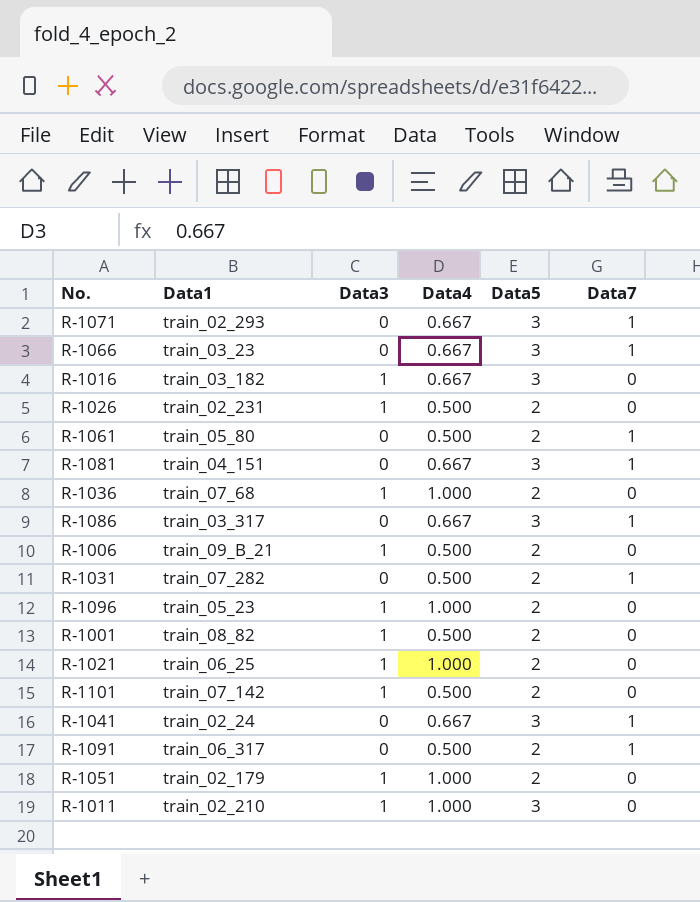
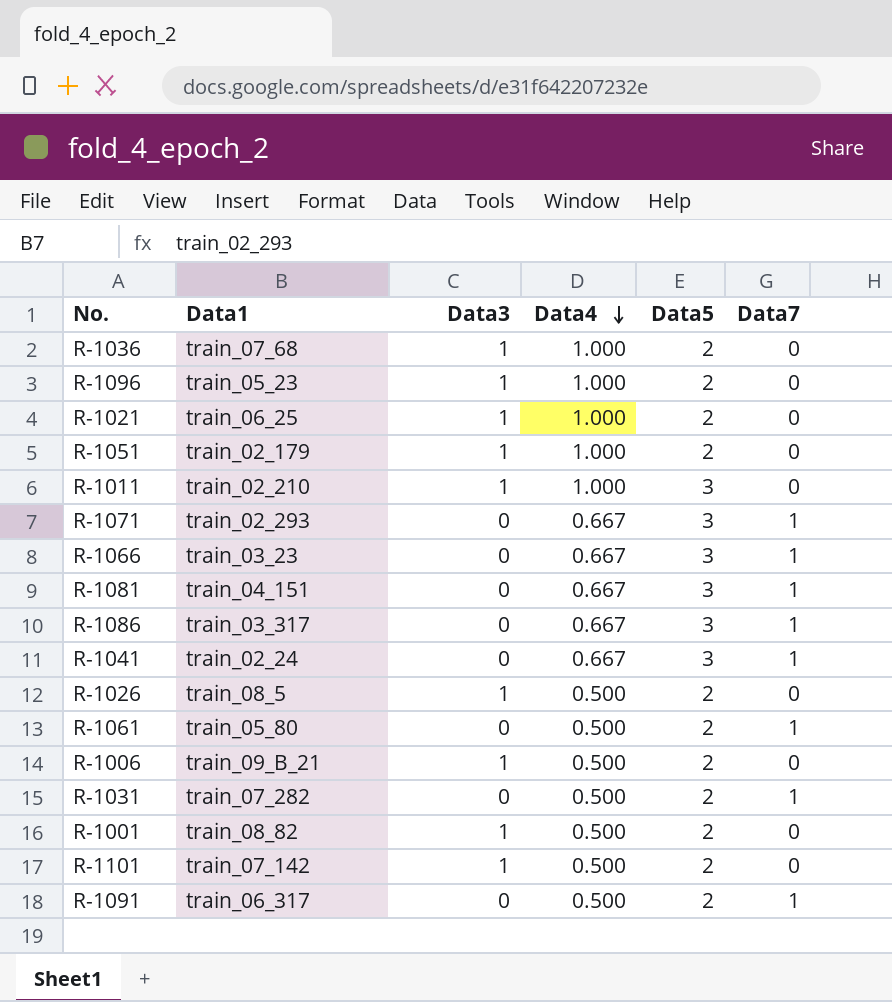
row order: none -> Data4 descending
row R-1016: train_03_182 | 1 | 0.667 | 3 | 0 -> none
R-1026 | Data1: train_02_231 -> train_08_5

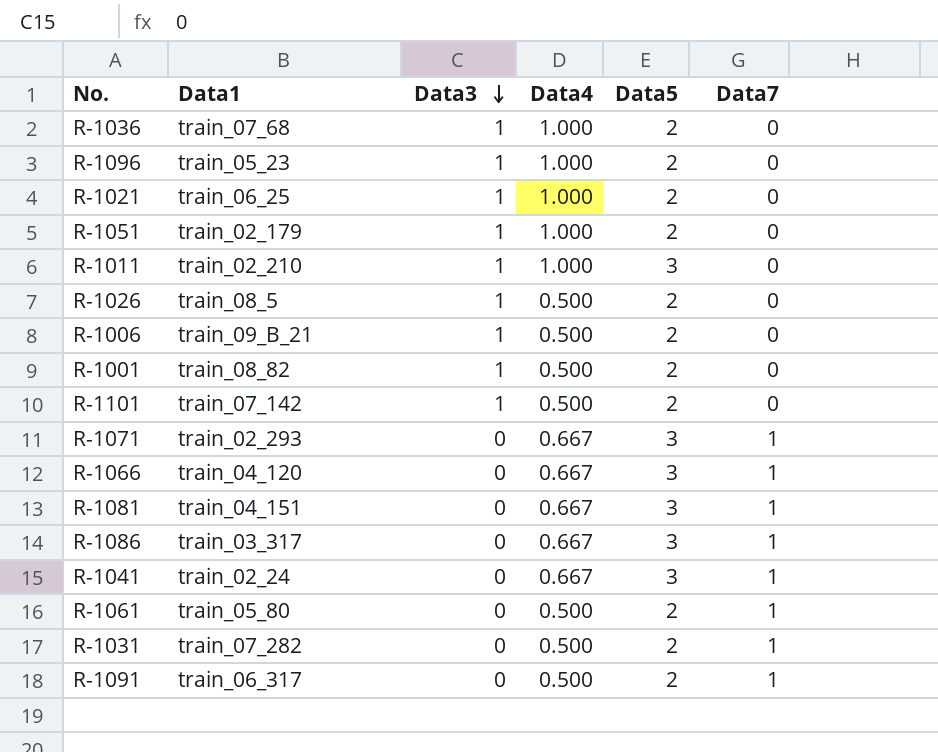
row order: Data4 descending -> Data3 descending
R-1066 | Data1: train_03_23 -> train_04_120

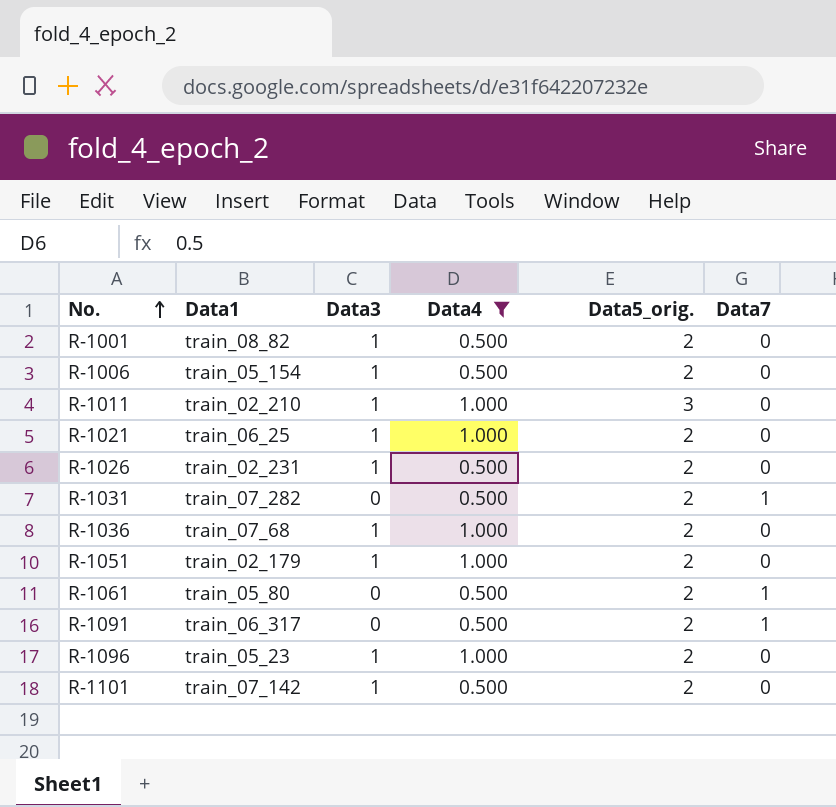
filter: none -> Data4 != 0.667
row order: Data3 descending -> No. ascending
column name: Data5 -> Data5_orig.
R-1006 | Data1: train_09_B_21 -> train_05_154
R-1026 | Data1: train_08_5 -> train_02_231

